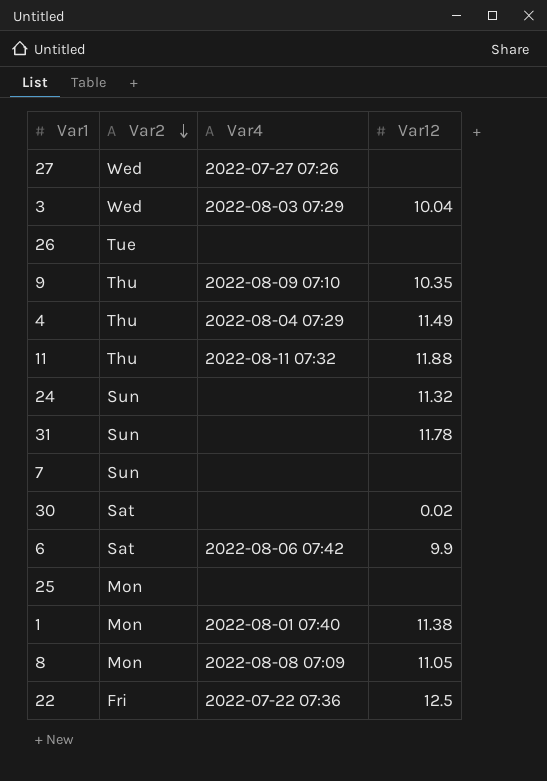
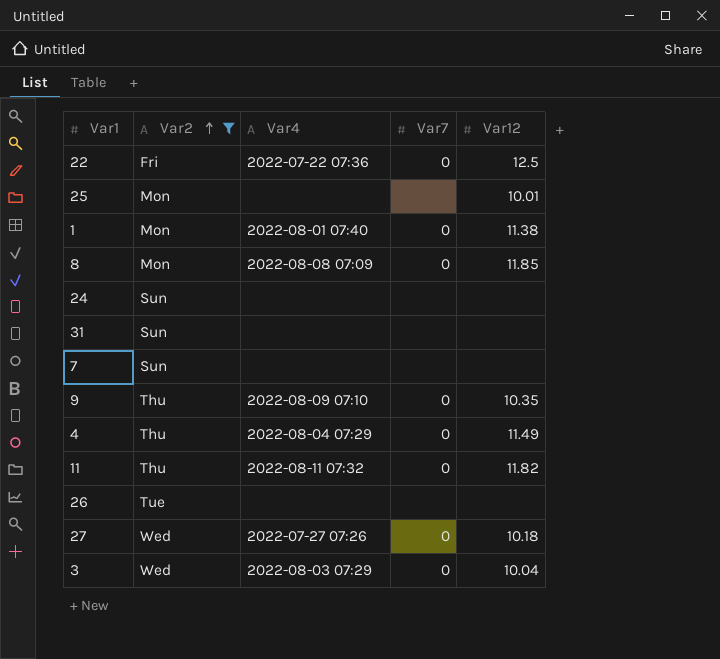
filter: none -> Var2 != Sat
row order: Var2 descending -> Var2 ascending
column Var7 | position: none -> 4
25 | Var12: none -> 10.01
8 | Var12: 11.05 -> 11.85
24 | Var12: 11.32 -> none
31 | Var12: 11.78 -> none
11 | Var12: 11.88 -> 11.82
27 | Var12: none -> 10.18

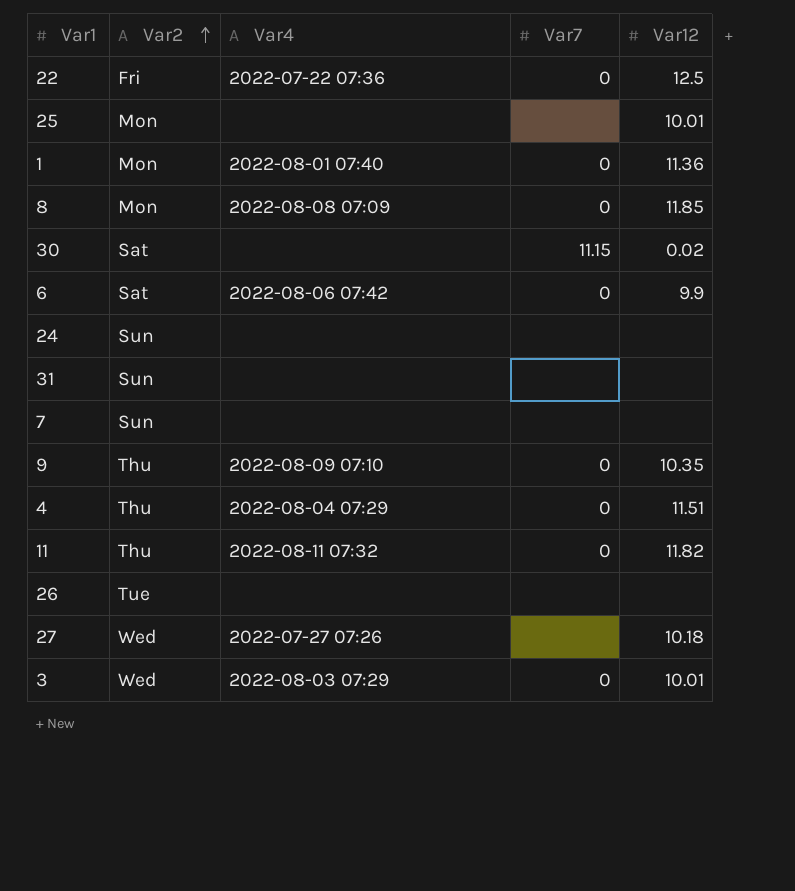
filter: Var2 != Sat -> none
1 | Var12: 11.38 -> 11.36
4 | Var12: 11.49 -> 11.51
27 | Var7: 0 -> none
3 | Var12: 10.04 -> 10.01

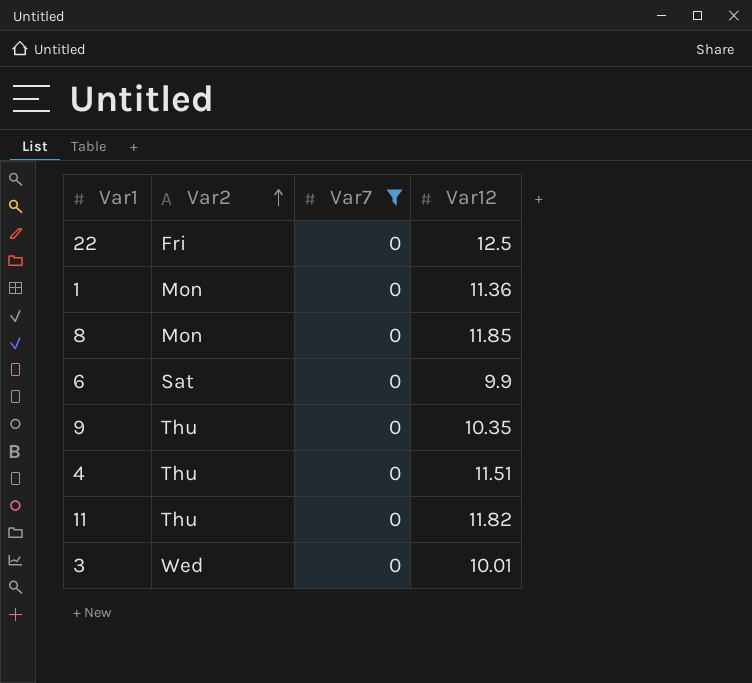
filter: none -> Var7 = 0
column Var4 | position: 3 -> none

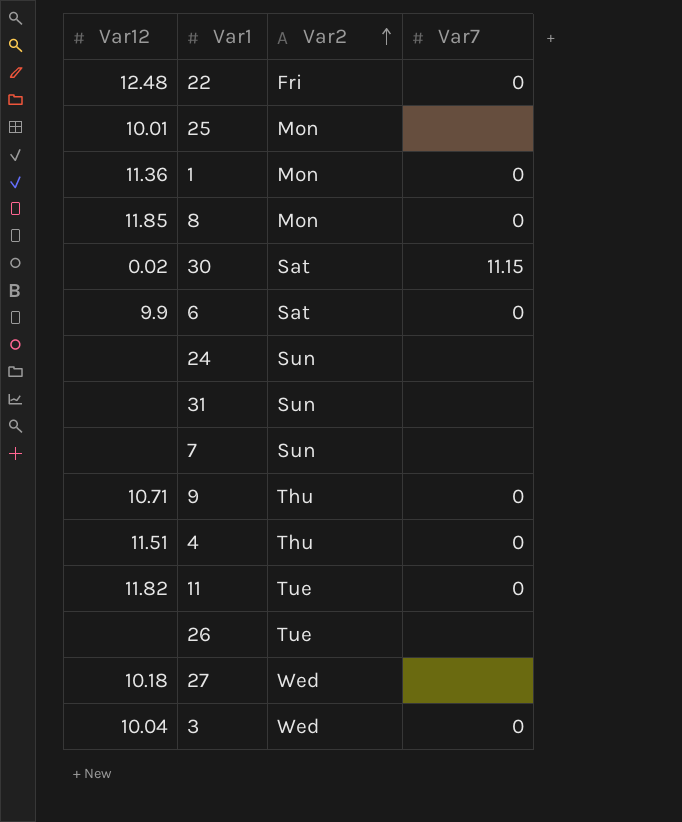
filter: Var7 = 0 -> none
column Var12 | position: 4 -> 1
22 | Var12: 12.5 -> 12.48
9 | Var12: 10.35 -> 10.71
11 | Var2: Thu -> Tue
3 | Var12: 10.01 -> 10.04

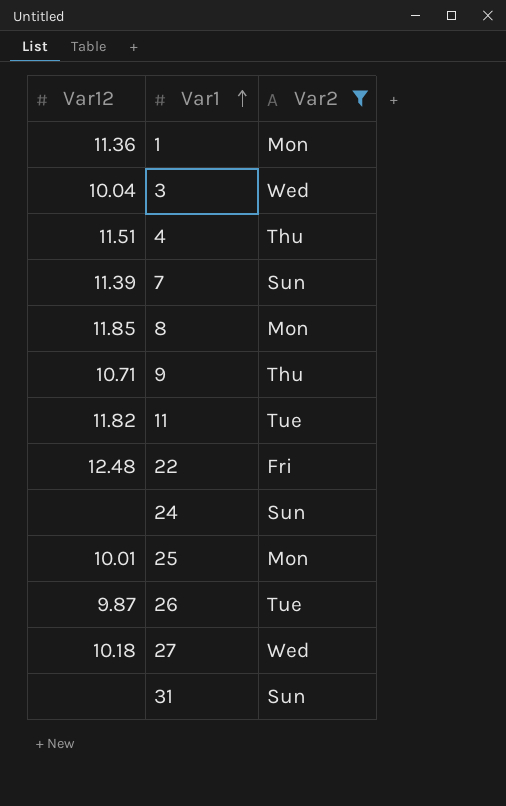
filter: none -> Var2 != Sat
row order: Var2 ascending -> Var1 ascending
column Var7 | position: 4 -> none
7 | Var12: none -> 11.39
26 | Var12: none -> 9.87

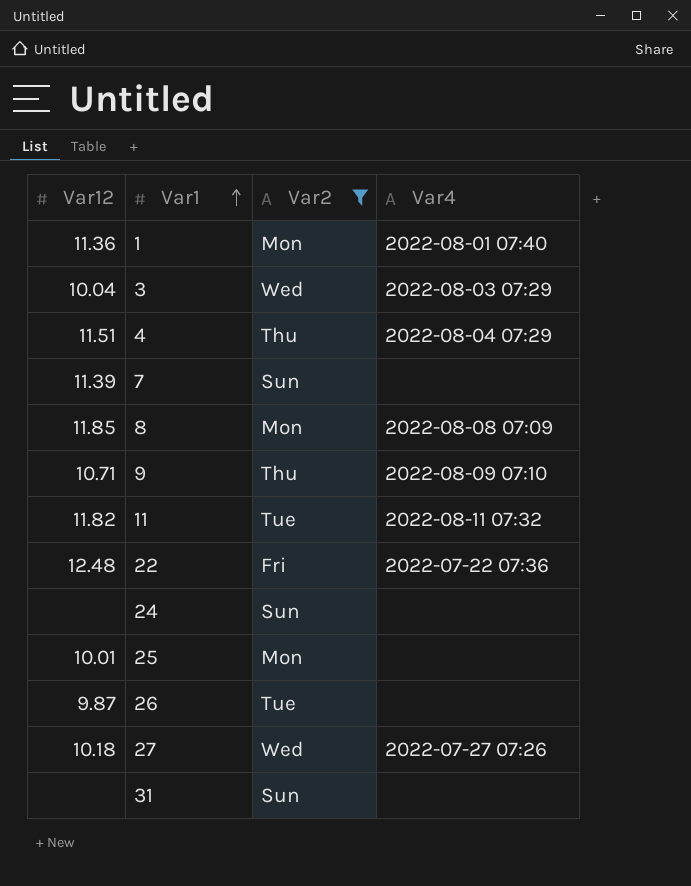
column Var4 | position: none -> 4

